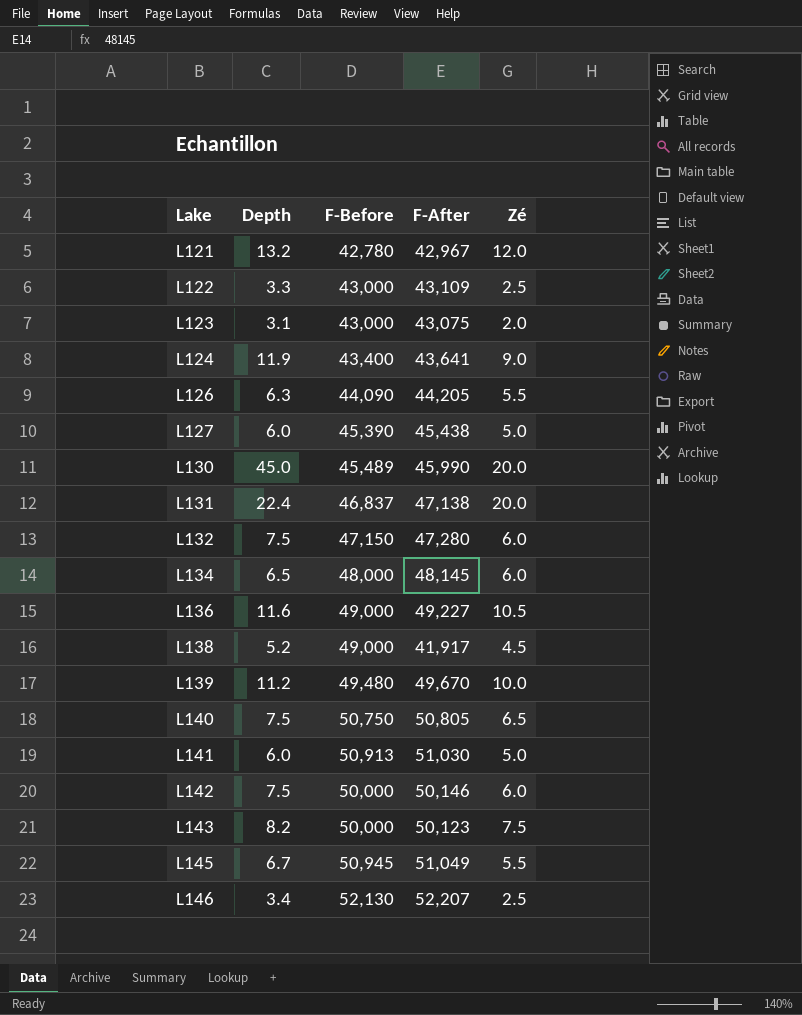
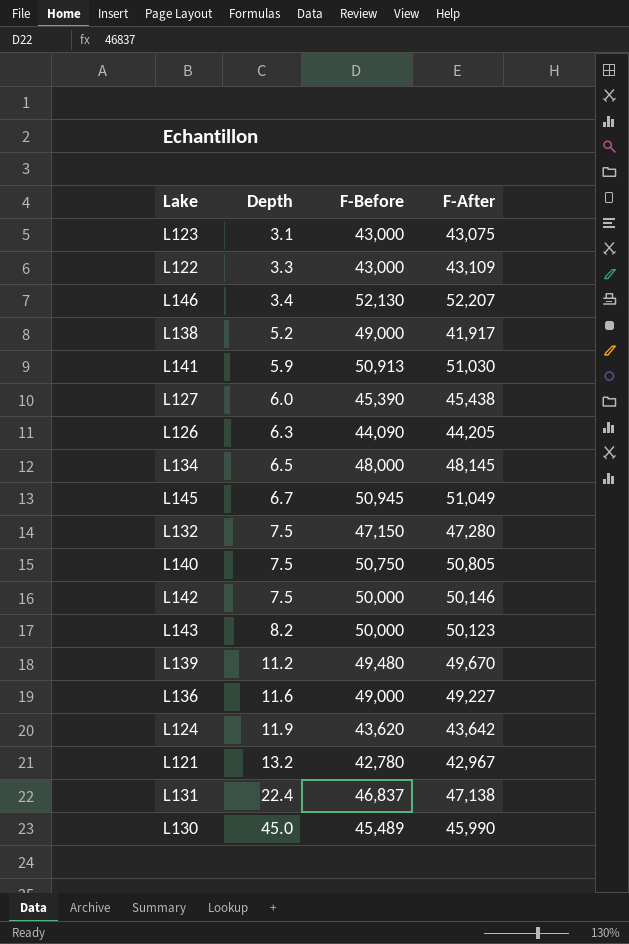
row order: Lake ascending -> Depth ascending
column Zé | position: 5 -> none
L141 | Depth: 6.0 -> 5.9
L124 | F-Before: 43,400 -> 43,620
L124 | F-After: 43,641 -> 43,642

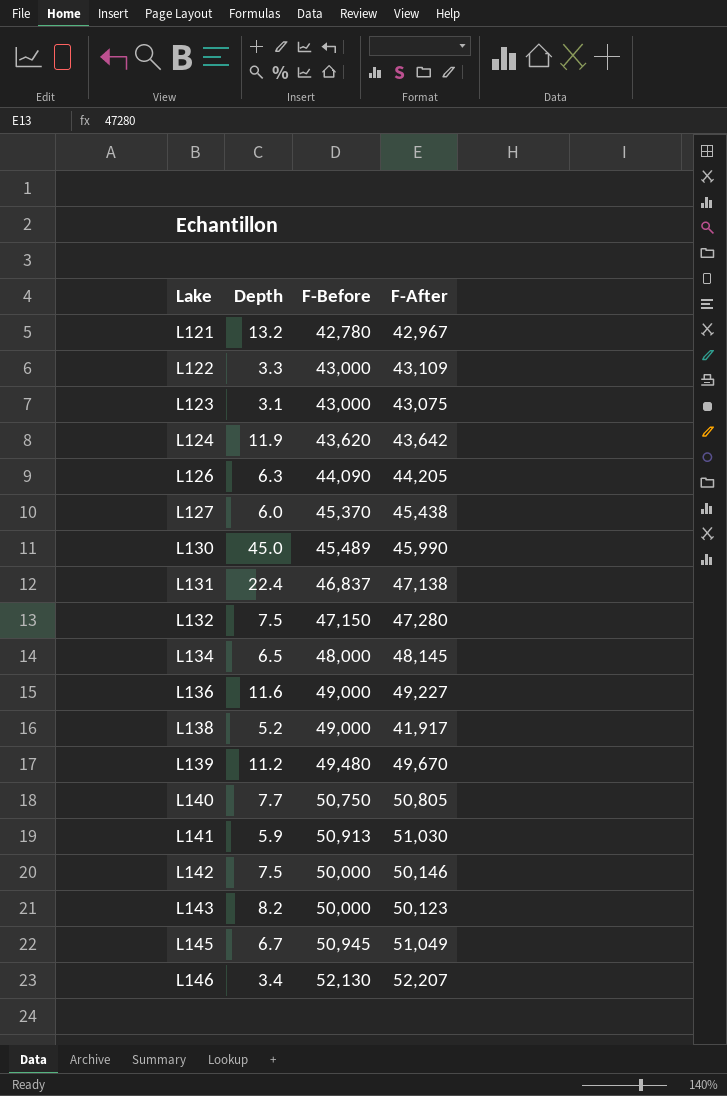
row order: Depth ascending -> Lake ascending
L127 | F-Before: 45,390 -> 45,370
L140 | Depth: 7.5 -> 7.7

